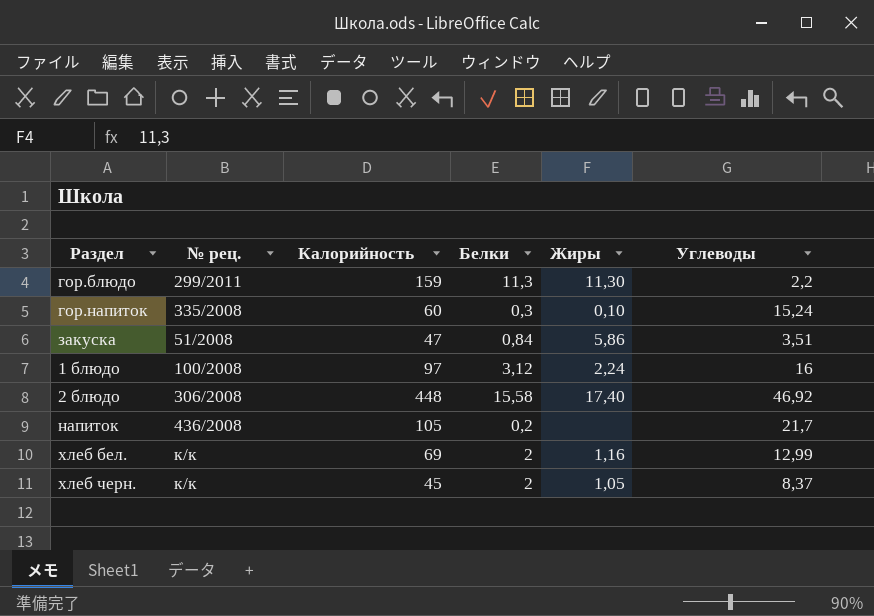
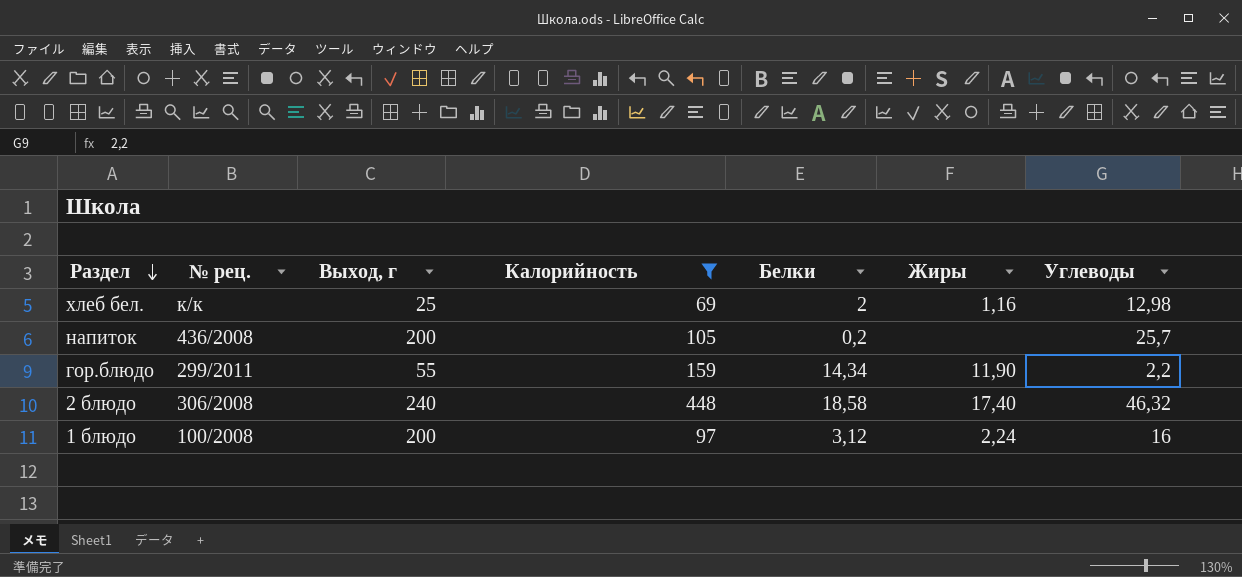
filter: none -> Калорийность >= 69
row order: none -> Раздел descending
column Выход, г | position: none -> 3
хлеб бел. | Углеводы: 12,99 -> 12,98
напиток | Углеводы: 21,7 -> 25,7
гор.блюдо | Белки: 11,3 -> 14,34
гор.блюдо | Жиры: 11,30 -> 11,90
2 блюдо | Белки: 15,58 -> 18,58
2 блюдо | Углеводы: 46,92 -> 46,32

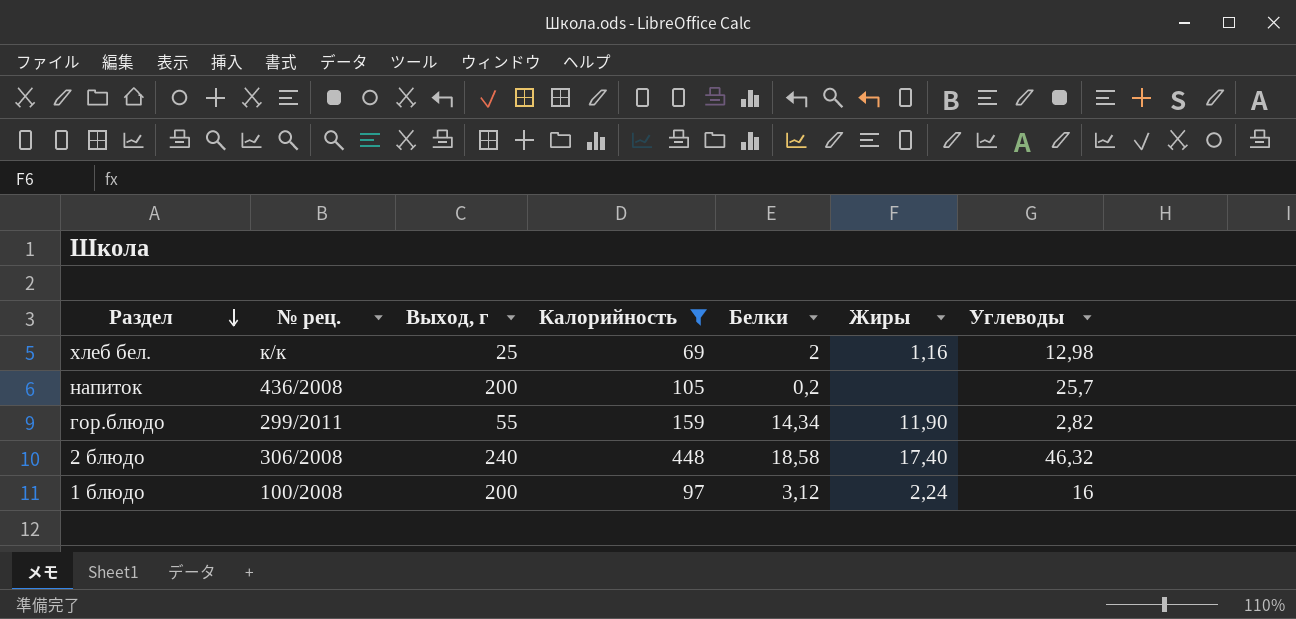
гор.блюдо | Углеводы: 2,2 -> 2,82

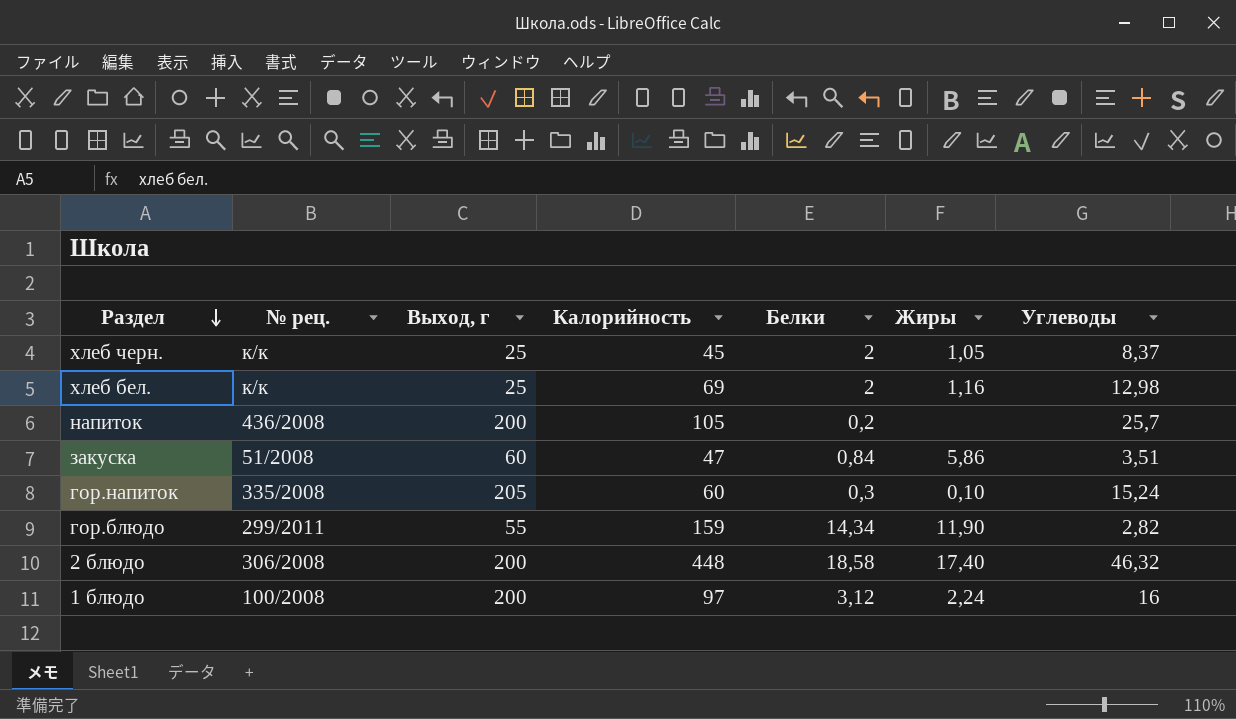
filter: Калорийность >= 69 -> none
2 блюдо | Выход, г: 240 -> 200

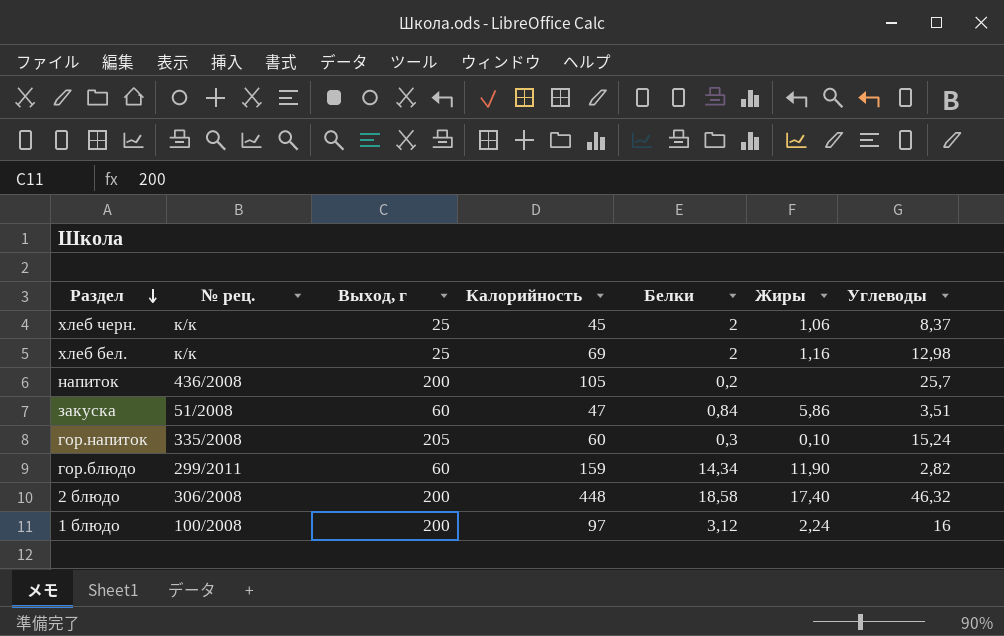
хлеб черн. | Жиры: 1,05 -> 1,06
гор.блюдо | Выход, г: 55 -> 60

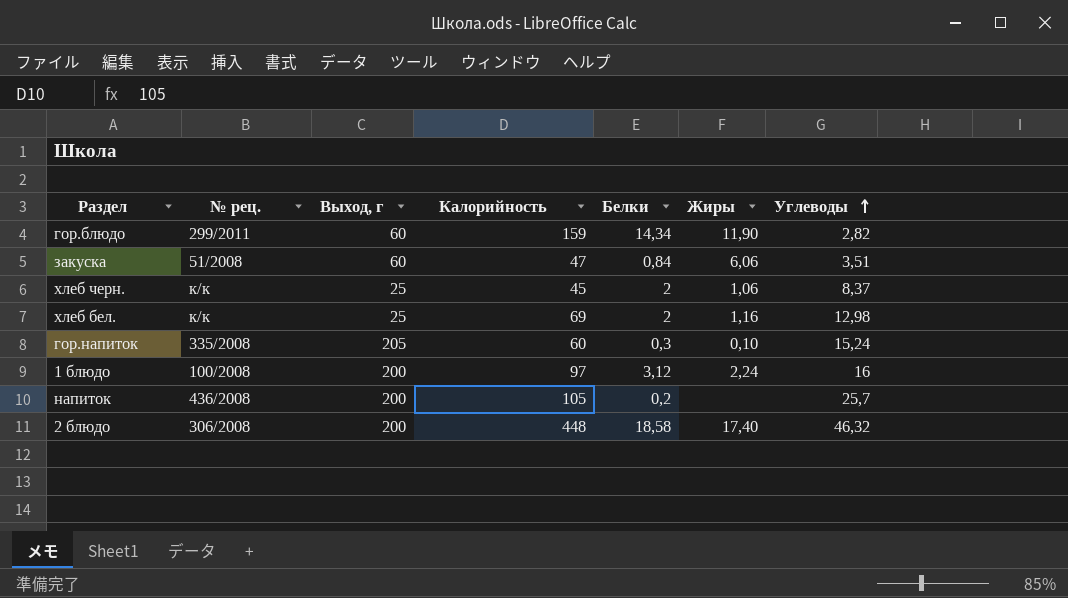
row order: Раздел descending -> Углеводы ascending
закуска | Жиры: 5,86 -> 6,06

